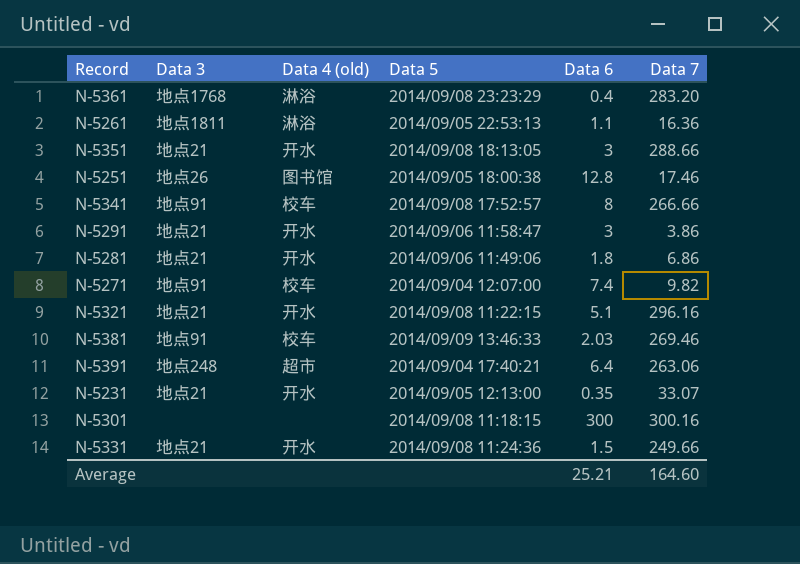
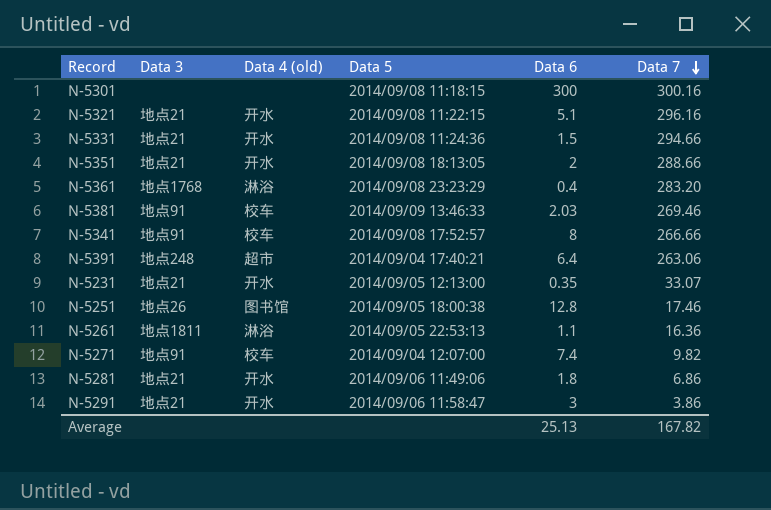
row order: none -> Data 7 descending
N-5331 | Data 7: 249.66 -> 294.66
N-5351 | Data 6: 3 -> 2
Average | Data 6: 25.21 -> 25.13
Average | Data 7: 164.60 -> 167.82

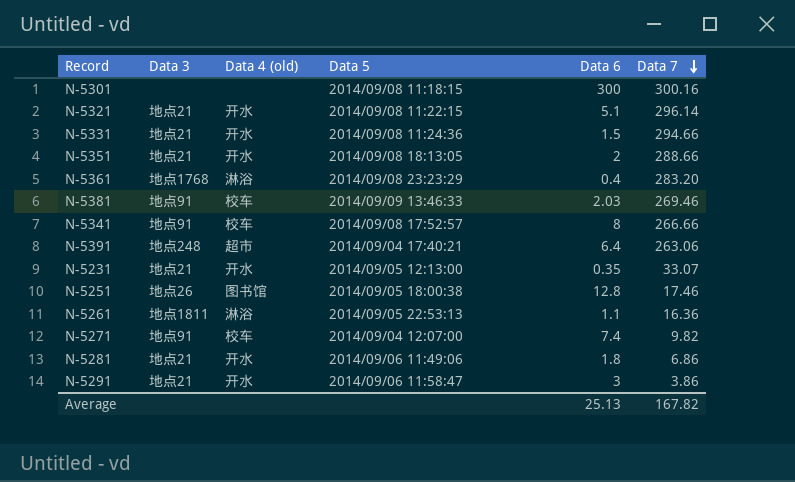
N-5321 | Data 7: 296.16 -> 296.14

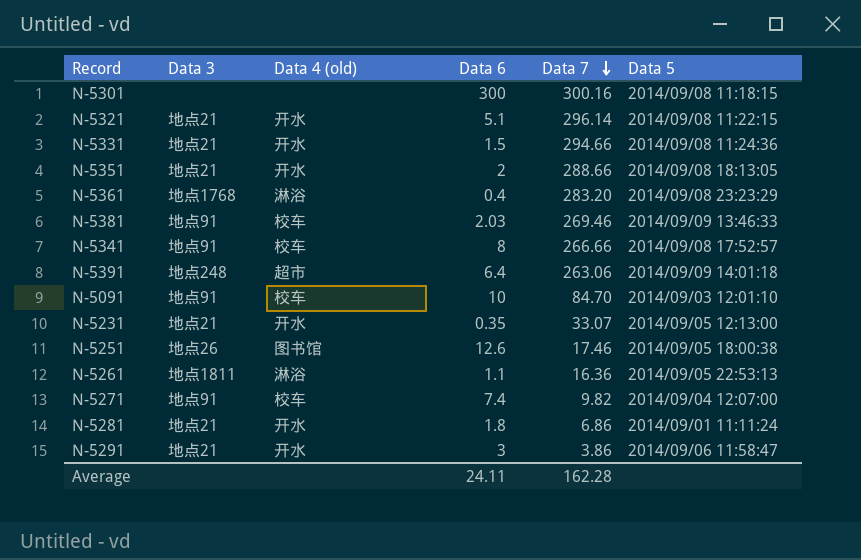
column Data 5 | position: 4 -> 6
N-5391 | Data 5: 2014/09/04 17:40:21 -> 2014/09/09 14:01:18
row N-5091: none -> 地点91 | 校车 | 10 | 84.70 | 2014/09/03 12:01:10
N-5251 | Data 6: 12.8 -> 12.6
N-5281 | Data 5: 2014/09/06 11:49:06 -> 2014/09/01 11:11:24
Average | Data 6: 25.13 -> 24.11
Average | Data 7: 167.82 -> 162.28

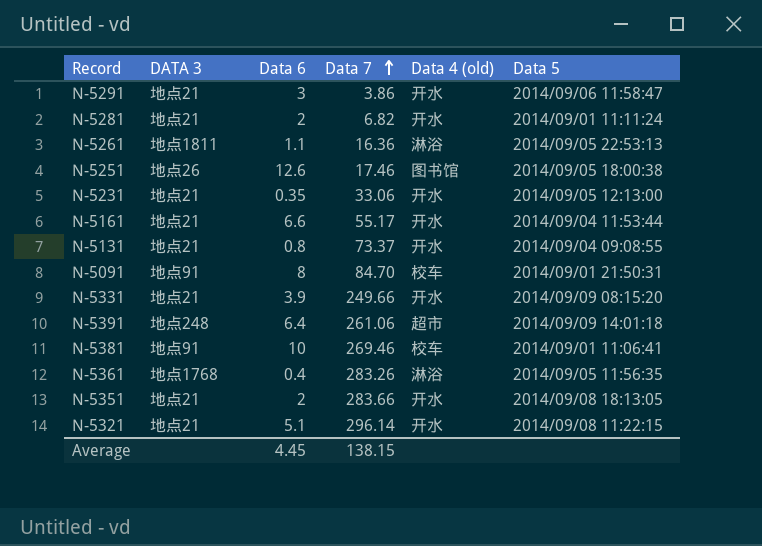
row order: Data 7 descending -> Data 7 ascending
column name: Data 3 -> DATA 3
column Data 4 (old) | position: 3 -> 5
row N-5301: none | none | 300 | 300.16 | 2014/09/08 11:18:15 -> none
row N-5341: 地点91 | 校车 | 8 | 266.66 | 2014/09/08 17:52:57 -> none
row N-5271: 地点91 | 校车 | 7.4 | 9.82 | 2014/09/04 12:07:00 -> none
N-5281 | Data 6: 1.8 -> 2
N-5281 | Data 7: 6.86 -> 6.82
N-5231 | Data 7: 33.07 -> 33.06
row N-5161: none -> 地点21 | 6.6 | 55.17 | 开水 | 2014/09/04 11:53:44
row N-5131: none -> 地点21 | 0.8 | 73.37 | 开水 | 2014/09/04 09:08:55
N-5091 | Data 6: 10 -> 8
N-5091 | Data 5: 2014/09/03 12:01:10 -> 2014/09/01 21:50:31
N-5331 | Data 6: 1.5 -> 3.9
N-5331 | Data 7: 294.66 -> 249.66
N-5331 | Data 5: 2014/09/08 11:24:36 -> 2014/09/09 08:15:20
N-5391 | Data 7: 263.06 -> 261.06
N-5381 | Data 6: 2.03 -> 10
N-5381 | Data 5: 2014/09/09 13:46:33 -> 2014/09/01 11:06:41
N-5361 | Data 7: 283.20 -> 283.26
N-5361 | Data 5: 2014/09/08 23:23:29 -> 2014/09/05 11:56:35
N-5351 | Data 7: 288.66 -> 283.66
Average | Data 6: 24.11 -> 4.45
Average | Data 7: 162.28 -> 138.15

